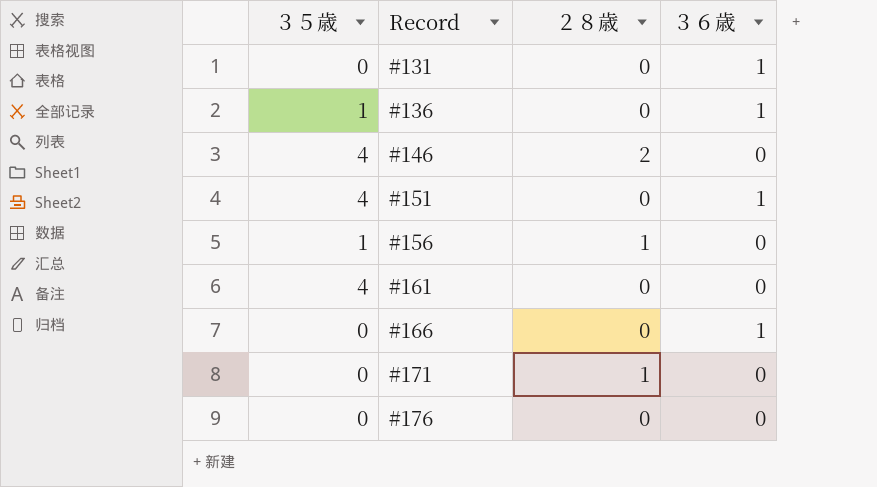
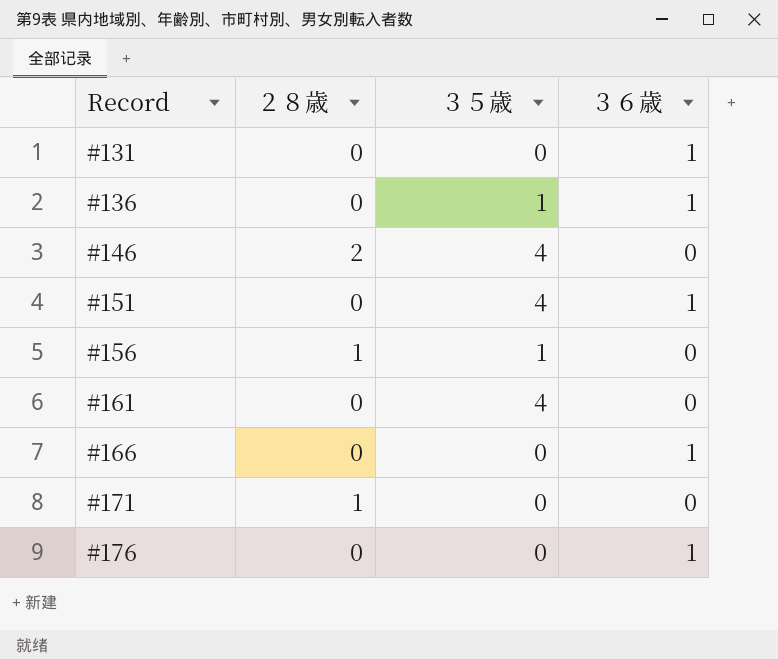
column ３５歳 | position: 1 -> 3
#176 | ３６歳: 0 -> 1

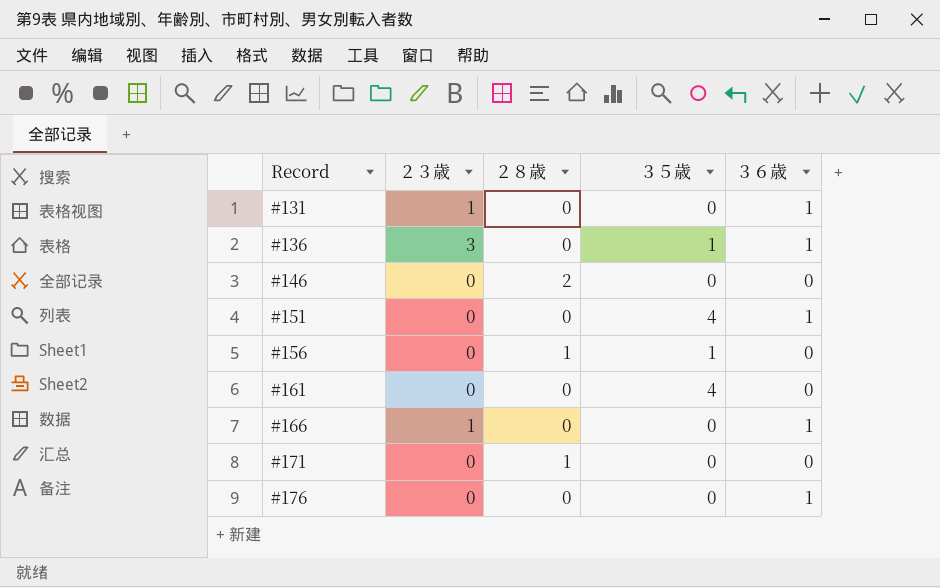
column ２３歳 | position: none -> 2
#146 | ３５歳: 4 -> 0

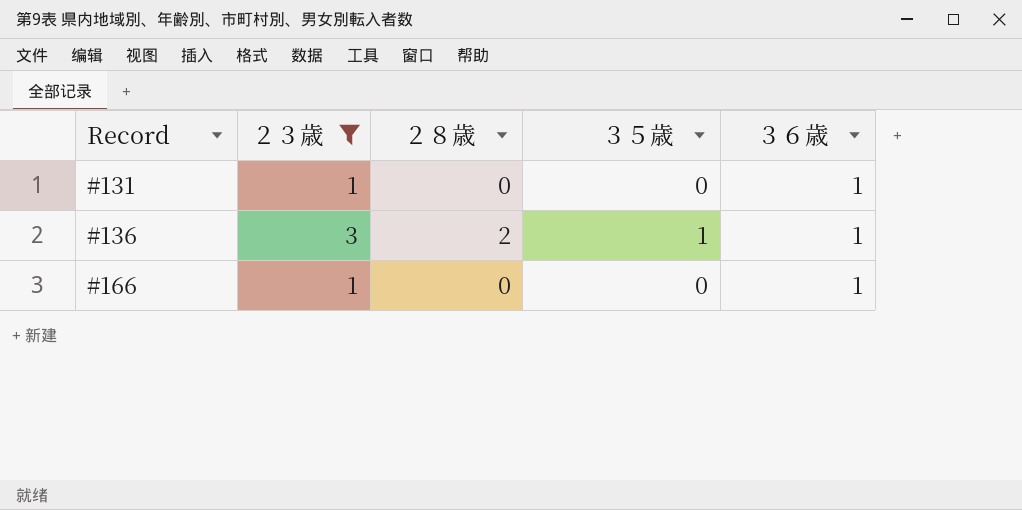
filter: none -> ２３歳 != 0
#136 | ２８歳: 0 -> 2

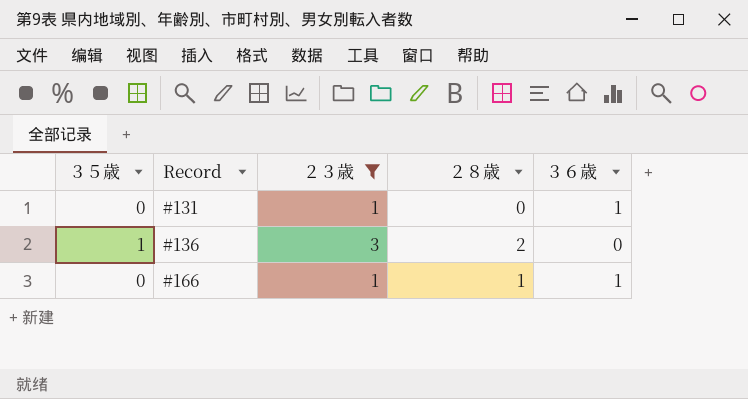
column ３５歳 | position: 4 -> 1
#136 | ３６歳: 1 -> 0
#166 | ２８歳: 0 -> 1

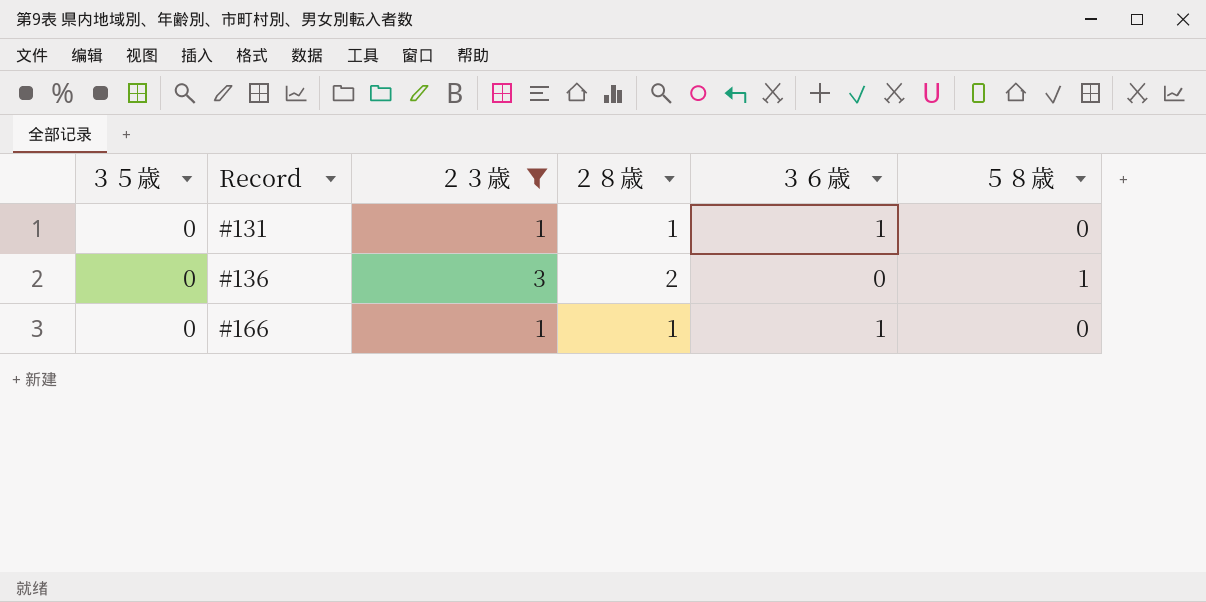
column ５８歳 | position: none -> 6
#131 | ２８歳: 0 -> 1
#136 | ３５歳: 1 -> 0

